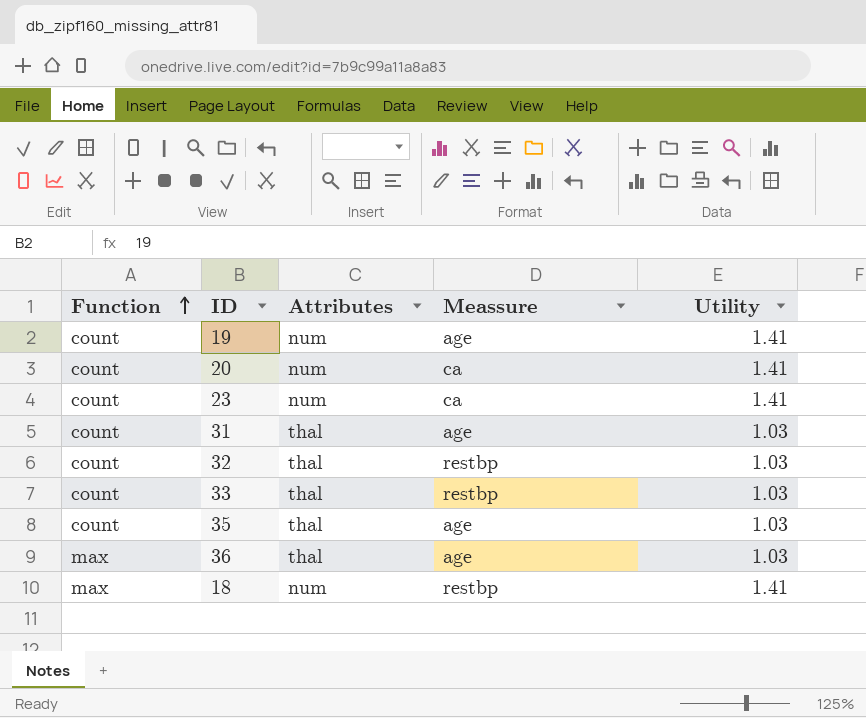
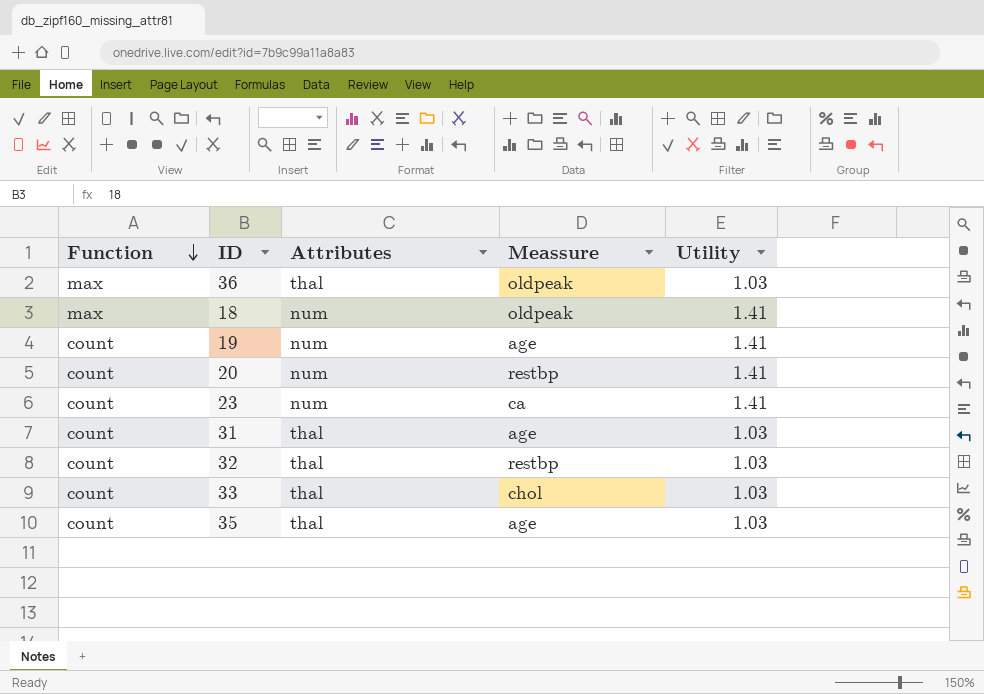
row order: Function ascending -> Function descending
36 | Meassure: age -> oldpeak
18 | Meassure: restbp -> oldpeak
20 | Meassure: ca -> restbp
33 | Meassure: restbp -> chol

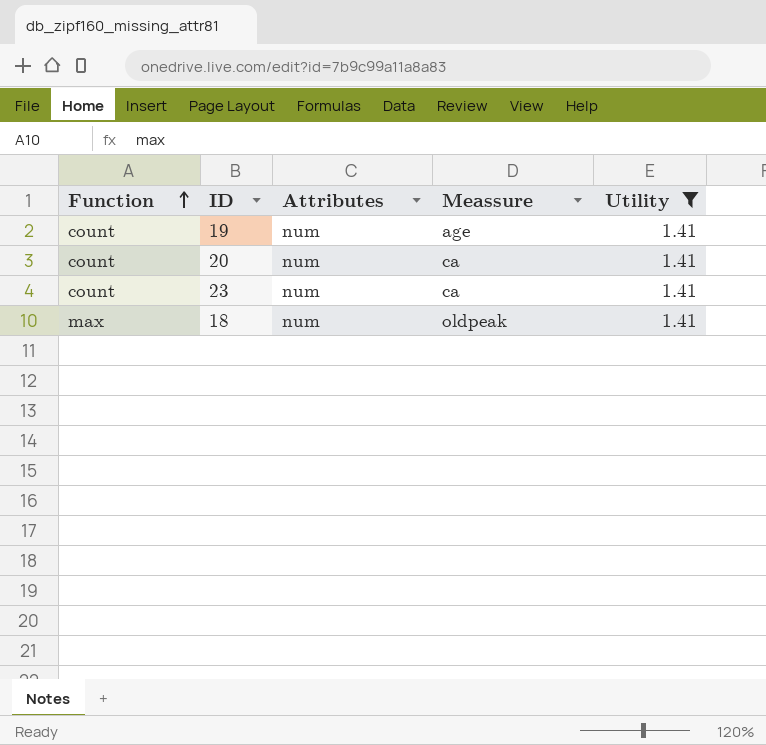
filter: none -> Utility = 1.41
row order: Function descending -> Function ascending
20 | Meassure: restbp -> ca

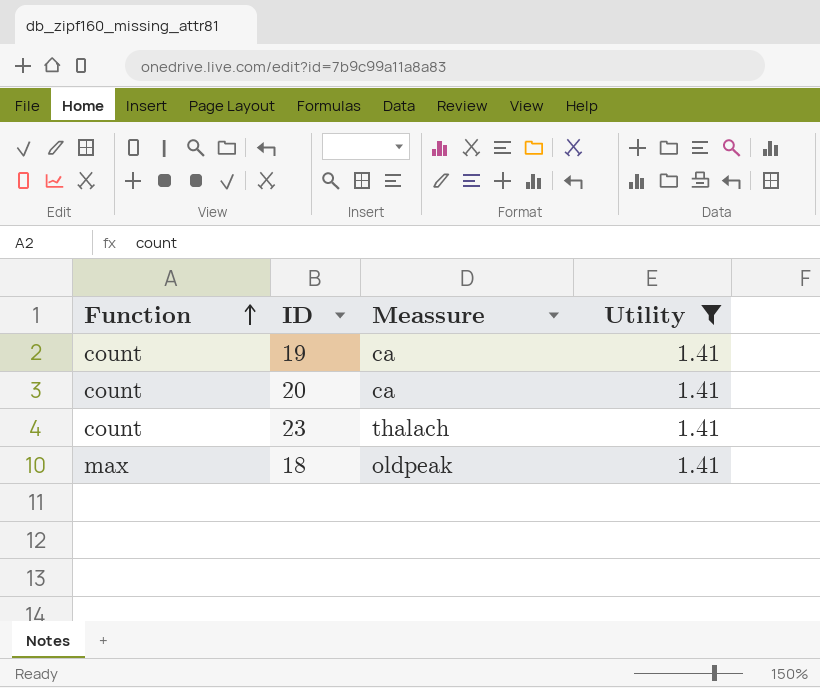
column Attributes | position: 3 -> none
19 | Meassure: age -> ca
23 | Meassure: ca -> thalach

